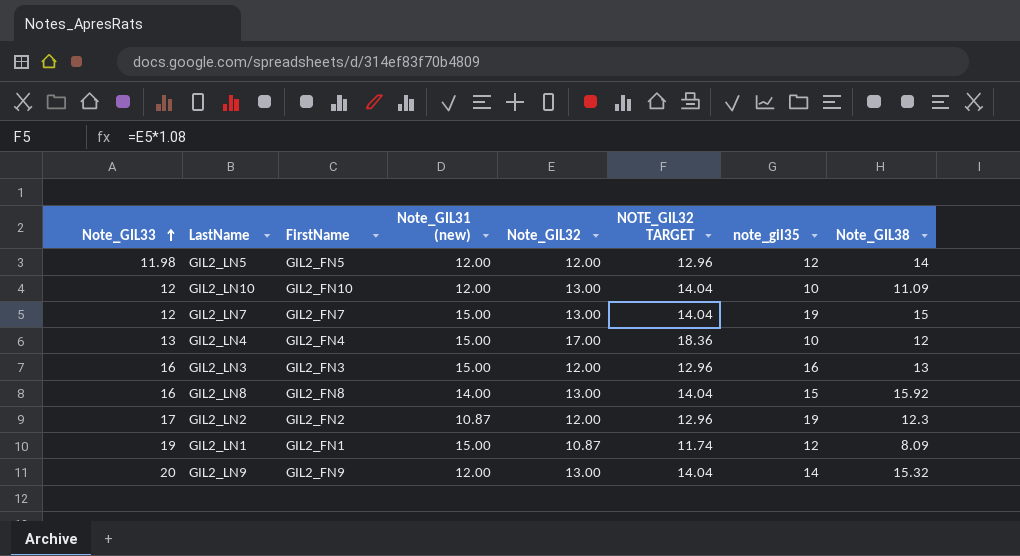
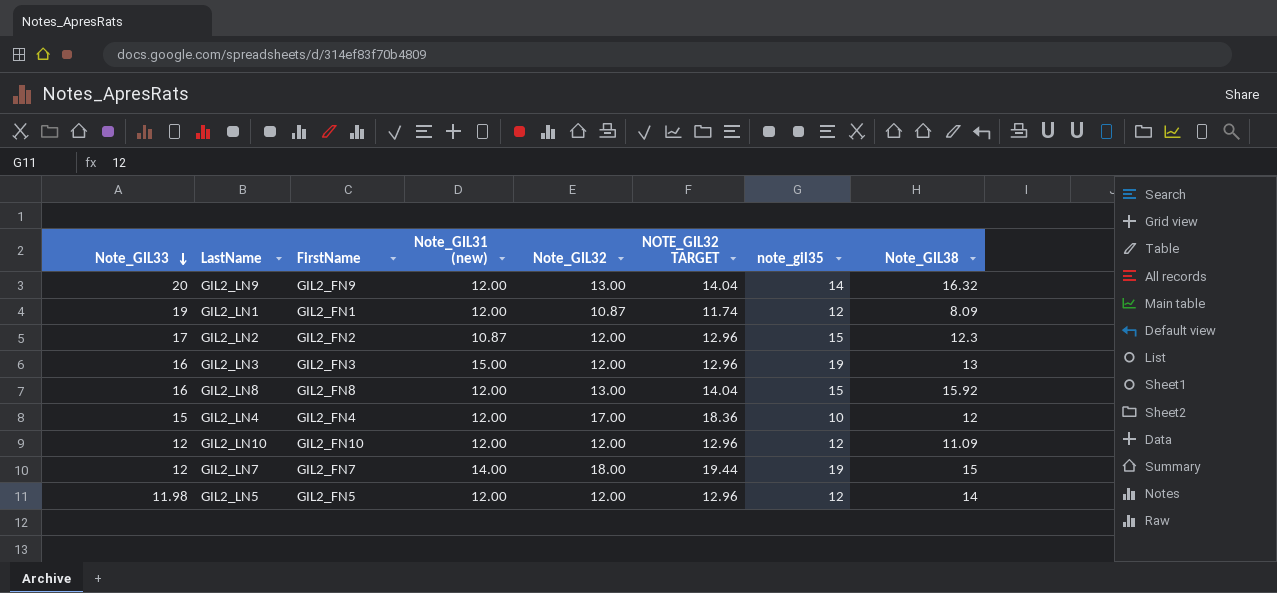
row order: Note_GIL33 ascending -> Note_GIL33 descending
GIL2_LN9 | Note_GIL38: 15.32 -> 16.32
GIL2_LN1 | Note_GIL31 (new): 15.00 -> 12.00
GIL2_LN2 | note_gil35: 19 -> 15
GIL2_LN3 | note_gil35: 16 -> 19
GIL2_LN8 | Note_GIL31 (new): 14.00 -> 12.00
GIL2_LN4 | Note_GIL33: 13 -> 15
GIL2_LN4 | Note_GIL31 (new): 15.00 -> 12.00
GIL2_LN10 | Note_GIL32: 13.00 -> 12.00
GIL2_LN10 | NOTE_GIL32 TARGET: 14.04 -> 12.96
GIL2_LN10 | note_gil35: 10 -> 12
GIL2_LN7 | Note_GIL31 (new): 15.00 -> 14.00
GIL2_LN7 | Note_GIL32: 13.00 -> 18.00
GIL2_LN7 | NOTE_GIL32 TARGET: 14.04 -> 19.44

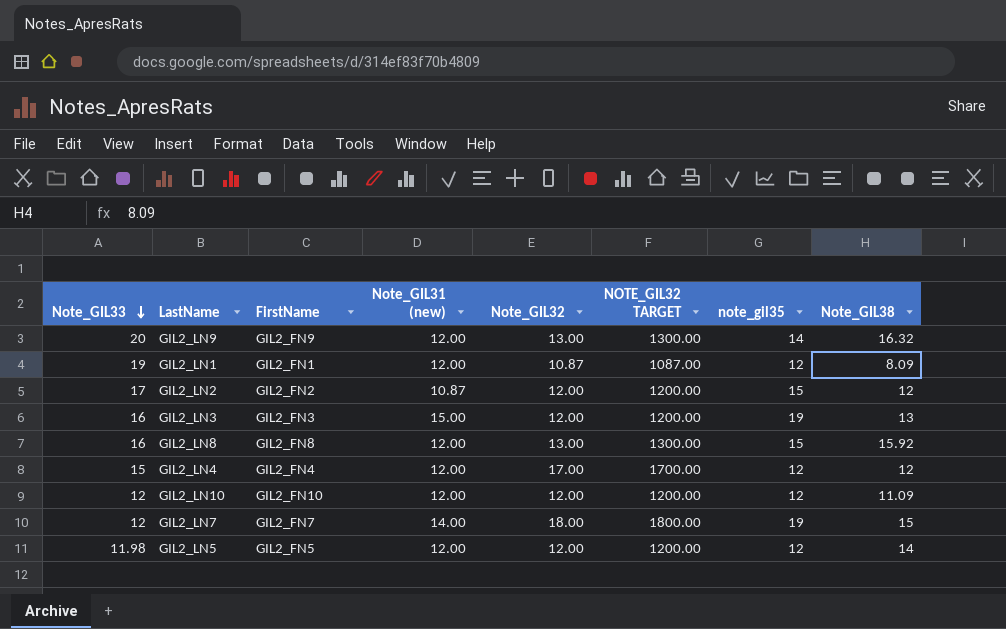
column NOTE_GIL32 TARGET | formula: [Note_GIL32] * 1.08 -> [Note_GIL32] * 100
GIL2_LN2 | Note_GIL38: 12.3 -> 12
GIL2_LN4 | note_gil35: 10 -> 12

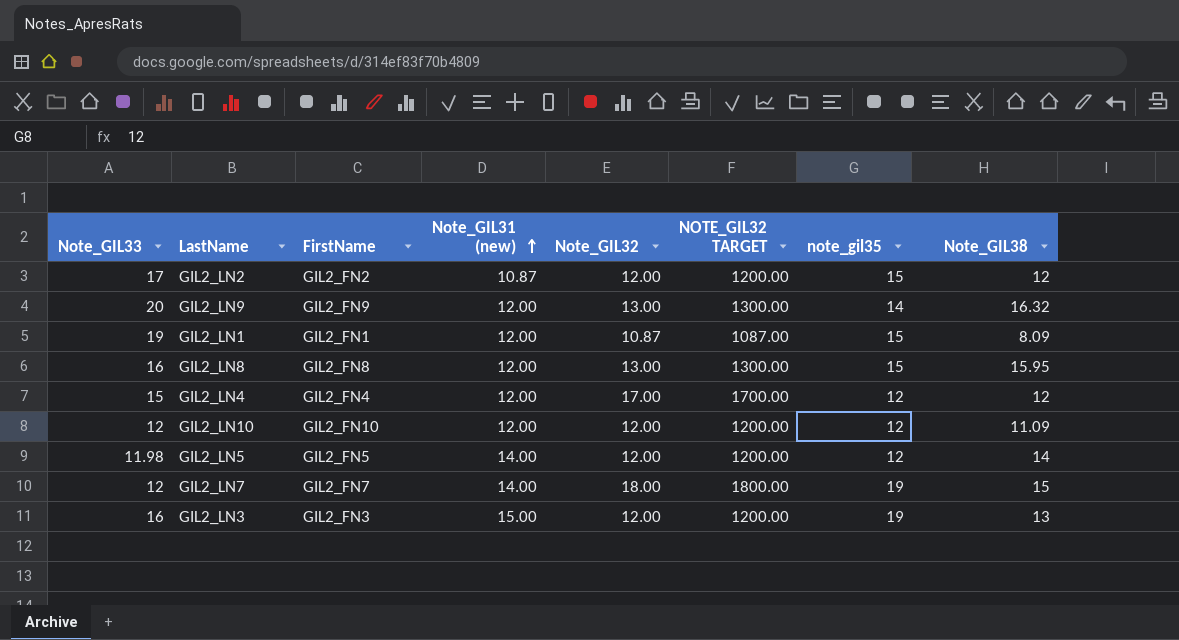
row order: Note_GIL33 descending -> Note_GIL31 (new) ascending
GIL2_LN1 | note_gil35: 12 -> 15
GIL2_LN8 | Note_GIL38: 15.92 -> 15.95
GIL2_LN5 | Note_GIL31 (new): 12.00 -> 14.00

